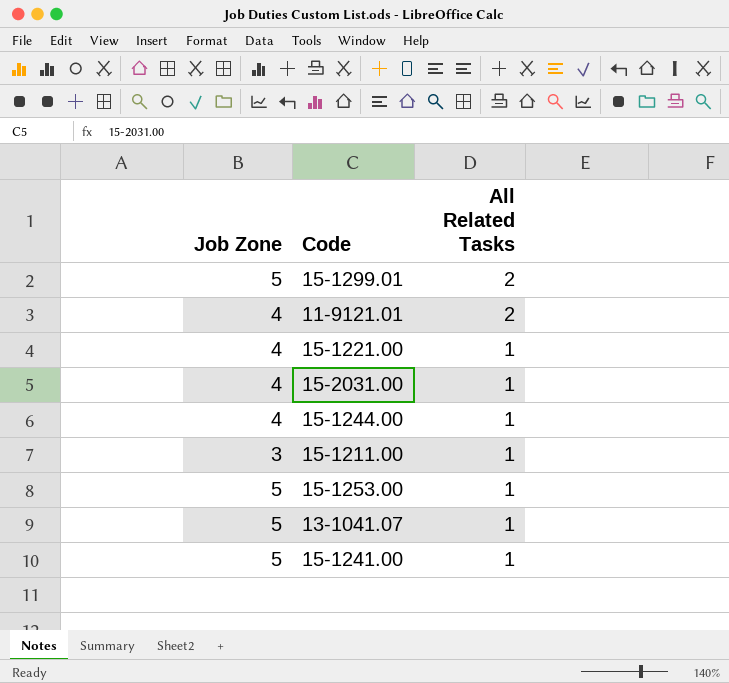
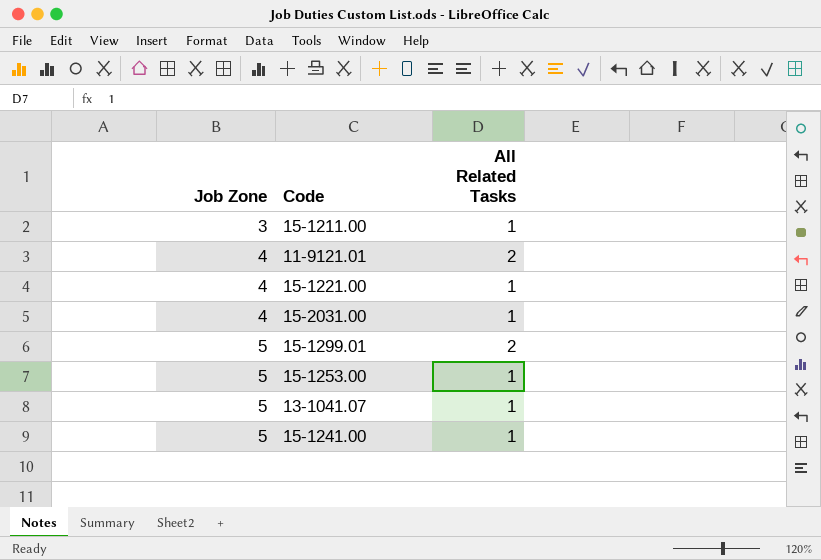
row order: All Related Tasks descending -> Job Zone ascending
row 15-1244.00: 4 | 1 -> none

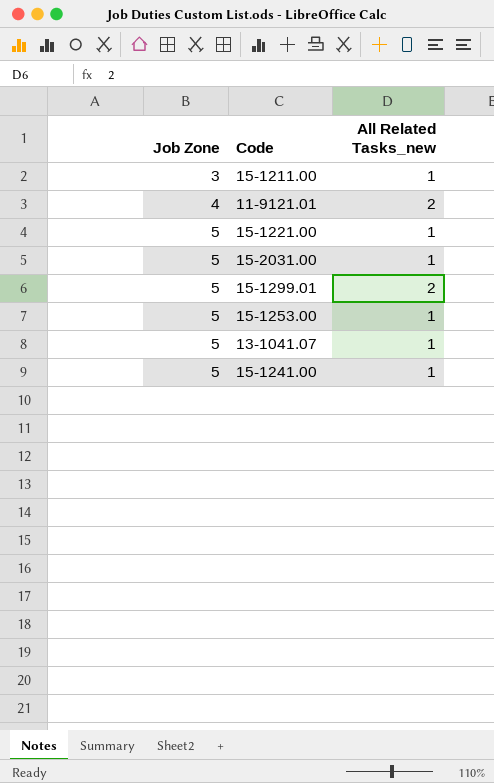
column name: All Related Tasks -> All Related Tasks_new
15-1221.00 | Job Zone: 4 -> 5
15-2031.00 | Job Zone: 4 -> 5

